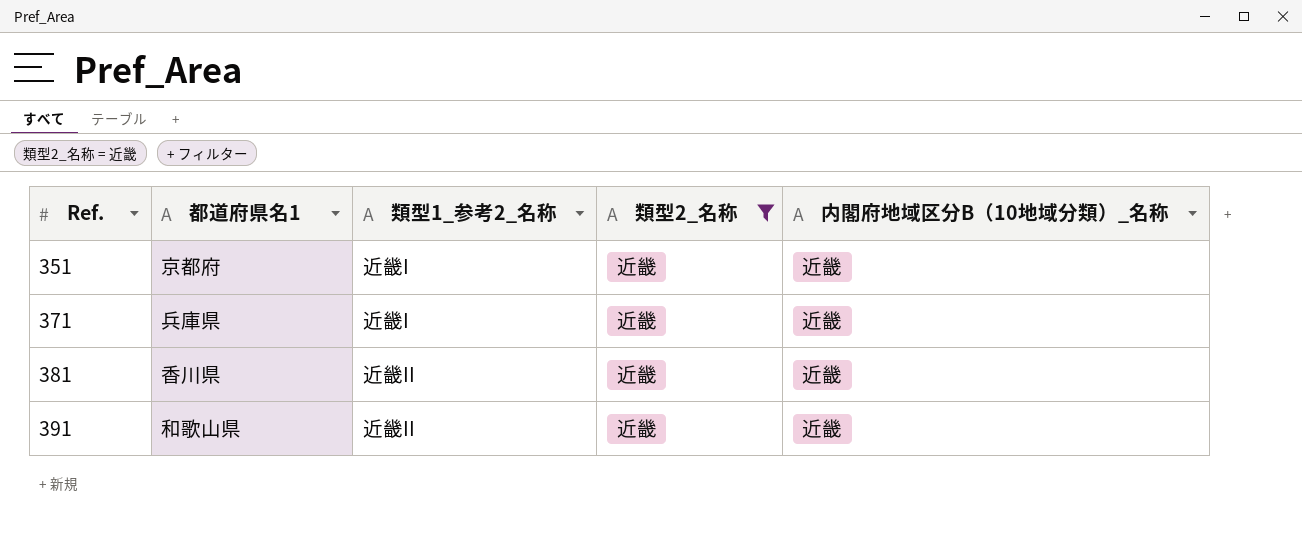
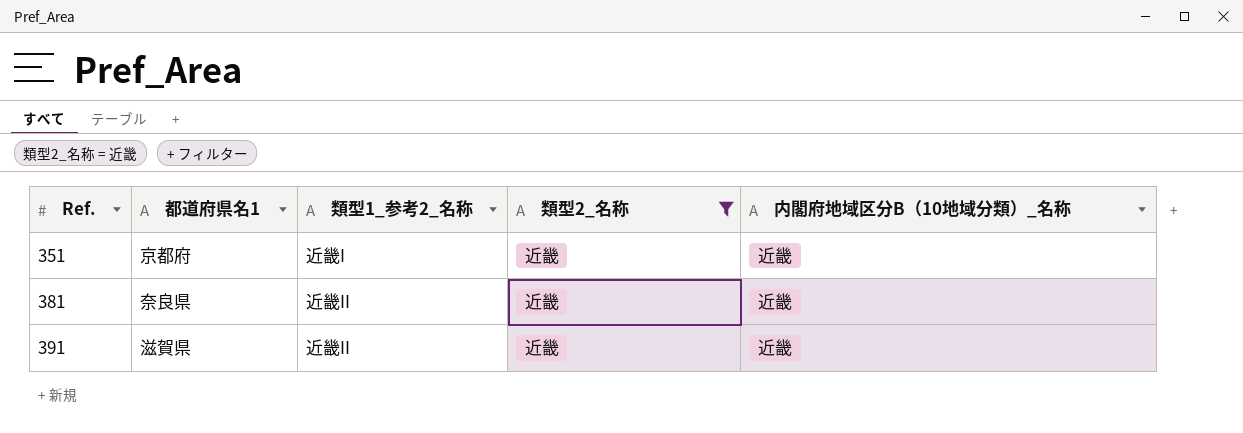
row 371: 兵庫県 | 近畿I | 近畿 | 近畿 -> none
381 | 都道府県名1: 香川県 -> 奈良県
391 | 都道府県名1: 和歌山県 -> 滋賀県

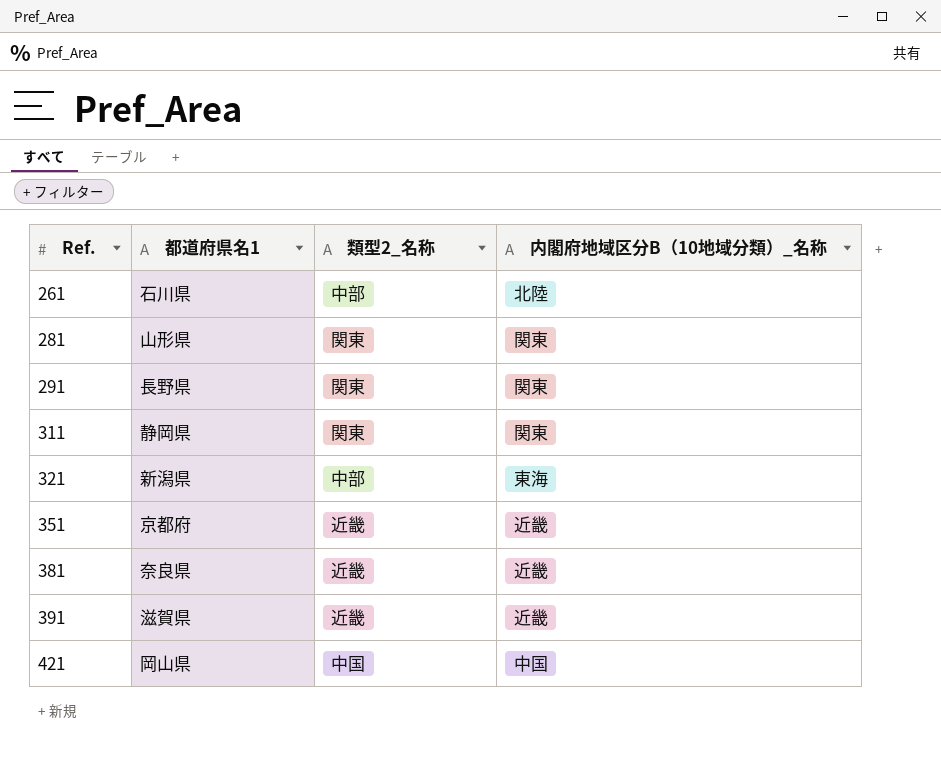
filter: 類型2_名称 = 近畿 -> none
column 類型1_参考2_名称 | position: 3 -> none

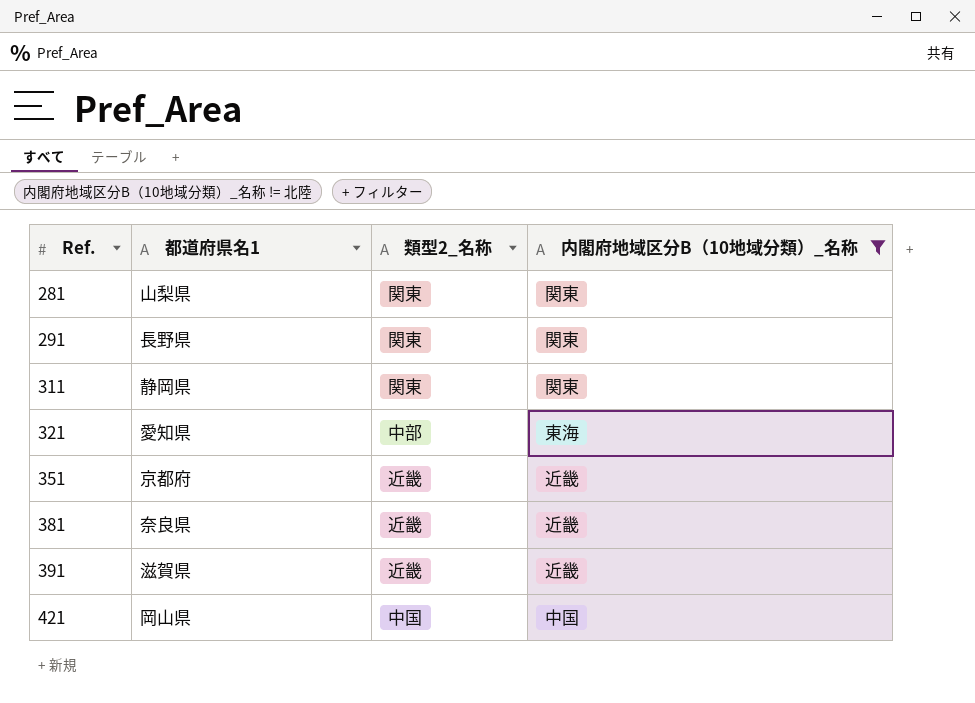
filter: none -> 内閣府地域区分B（10地域分類）_名称 != 北陸
281 | 都道府県名1: 山形県 -> 山梨県
321 | 都道府県名1: 新潟県 -> 愛知県

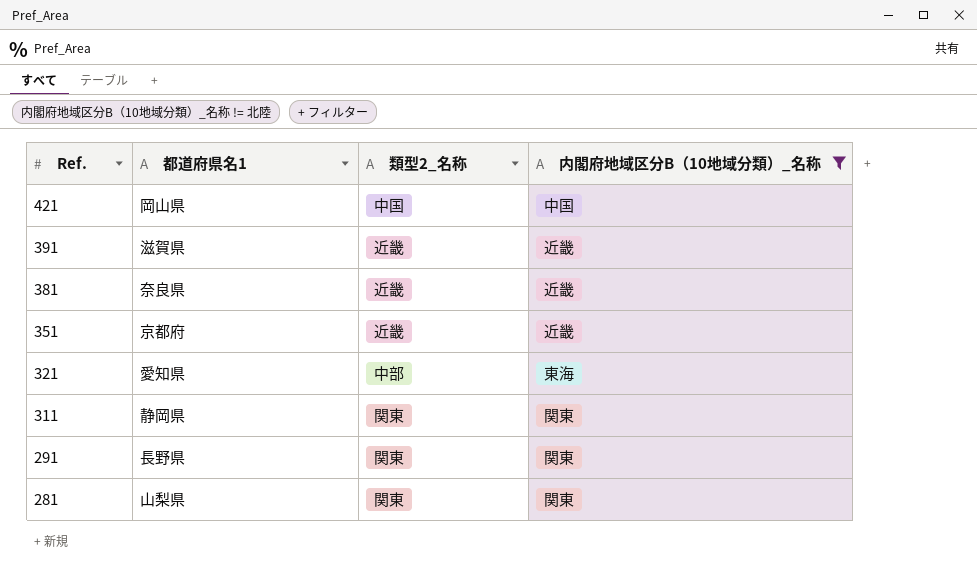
row order: Ref. ascending -> Ref. descending

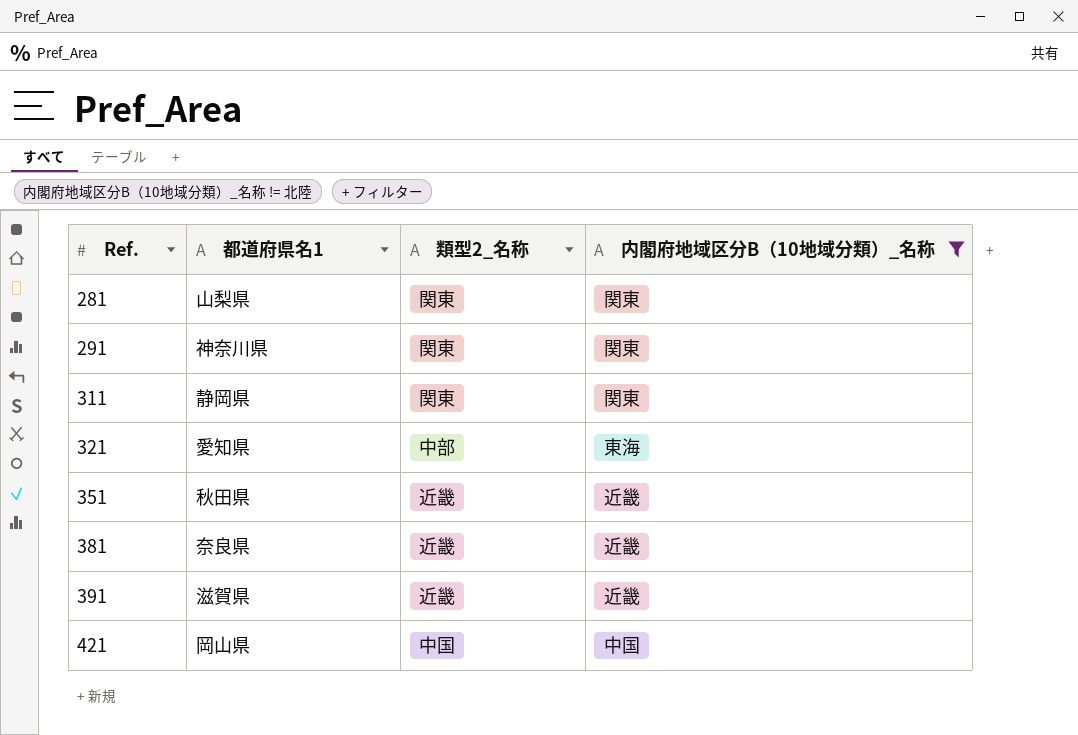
row order: Ref. descending -> Ref. ascending
291 | 都道府県名1: 長野県 -> 神奈川県
351 | 都道府県名1: 京都府 -> 秋田県

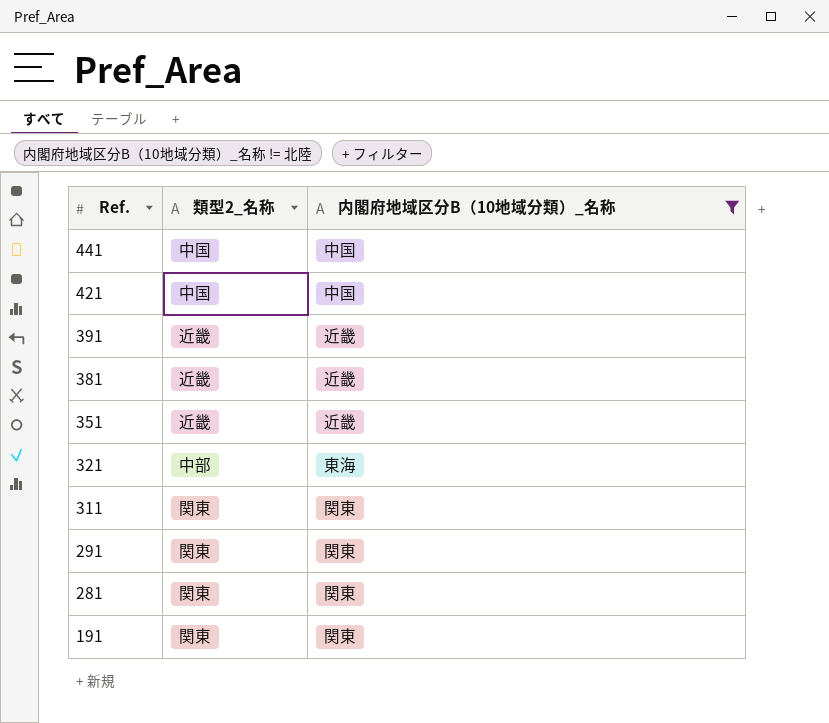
row order: Ref. ascending -> Ref. descending
column 都道府県名1 | position: 2 -> none
row 441: none -> 中国 | 中国
row 191: none -> 関東 | 関東

